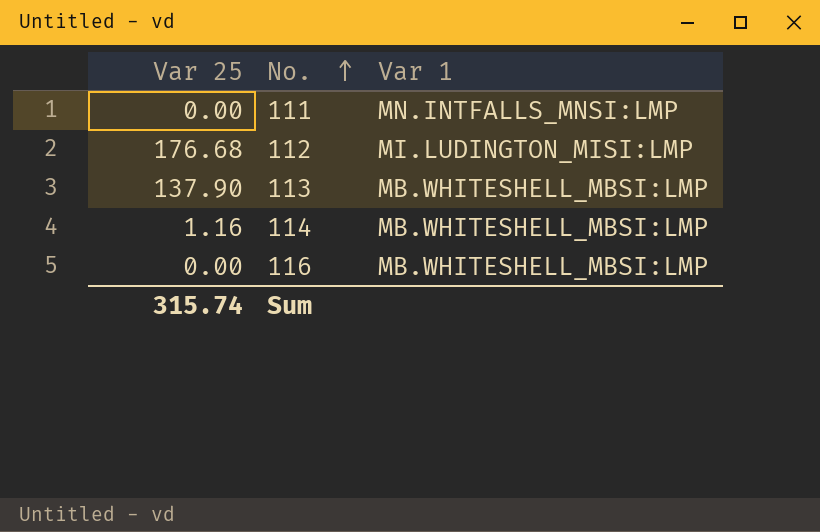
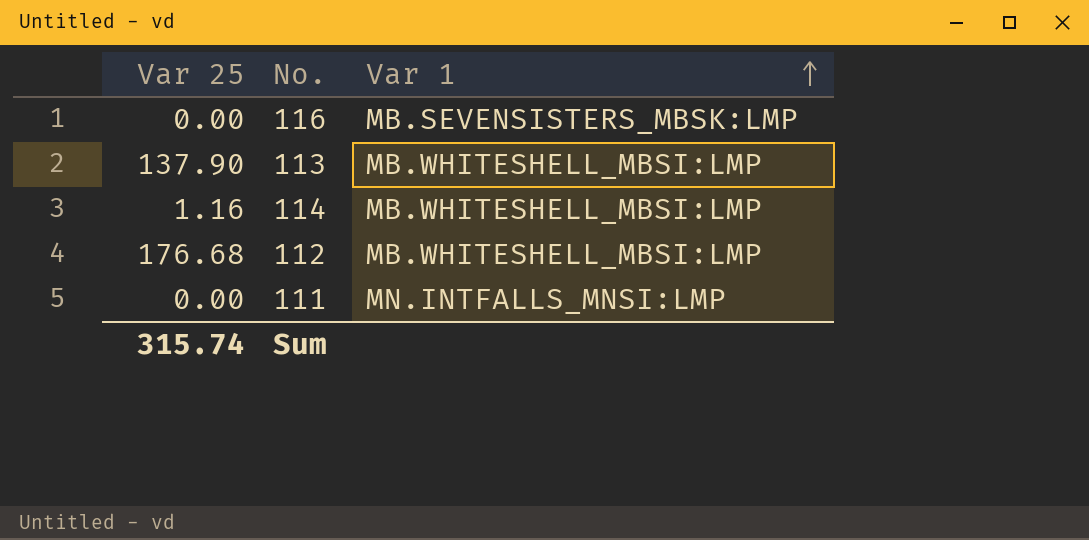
row order: No. ascending -> Var 1 ascending
116 | Var 1: MB.WHITESHELL_MBSI:LMP -> MB.SEVENSISTERS_MBSK:LMP
112 | Var 1: MI.LUDINGTON_MISI:LMP -> MB.WHITESHELL_MBSI:LMP

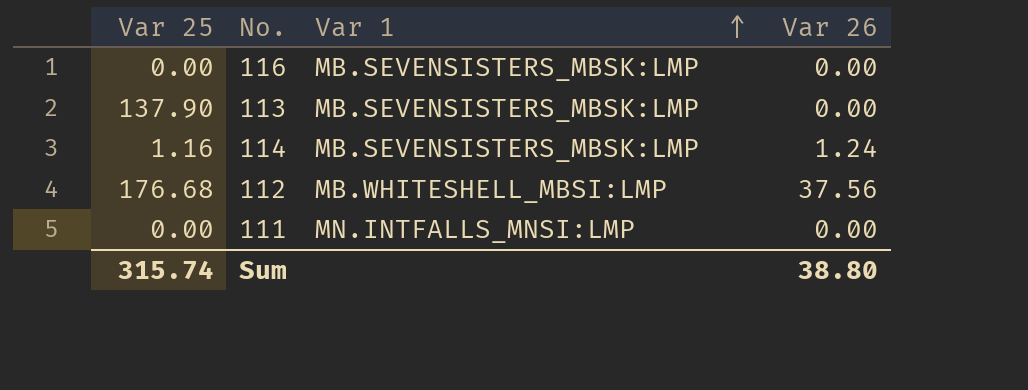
column Var 26 | position: none -> 4
113 | Var 1: MB.WHITESHELL_MBSI:LMP -> MB.SEVENSISTERS_MBSK:LMP
114 | Var 1: MB.WHITESHELL_MBSI:LMP -> MB.SEVENSISTERS_MBSK:LMP

